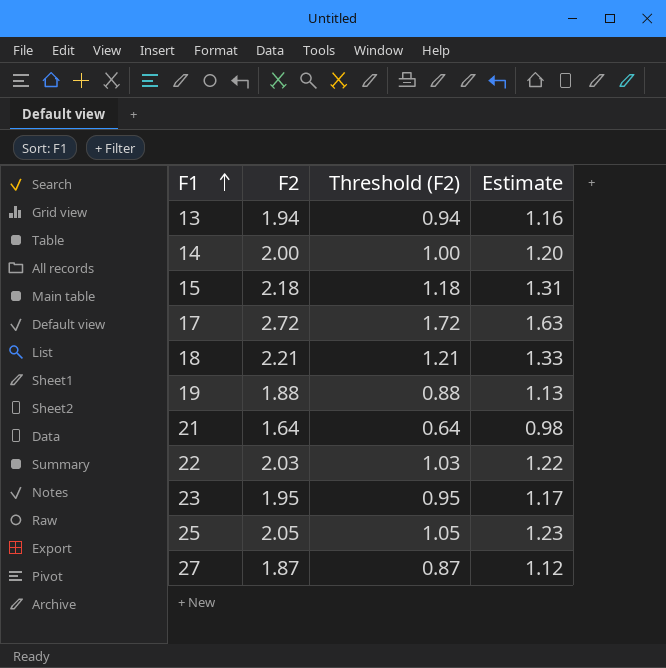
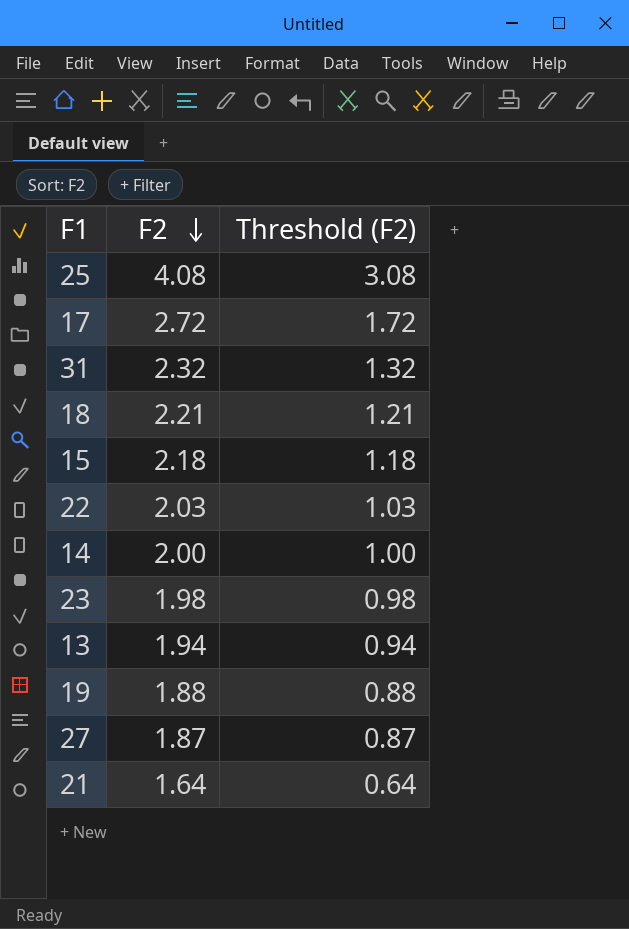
row order: F1 ascending -> F2 descending
column Estimate | formula: [F2] * 0.6 -> none
25 | F2: 2.05 -> 4.08
25 | Threshold (F2): 1.05 -> 3.08
row 31: none -> 2.32 | 1.32
23 | F2: 1.95 -> 1.98
23 | Threshold (F2): 0.95 -> 0.98

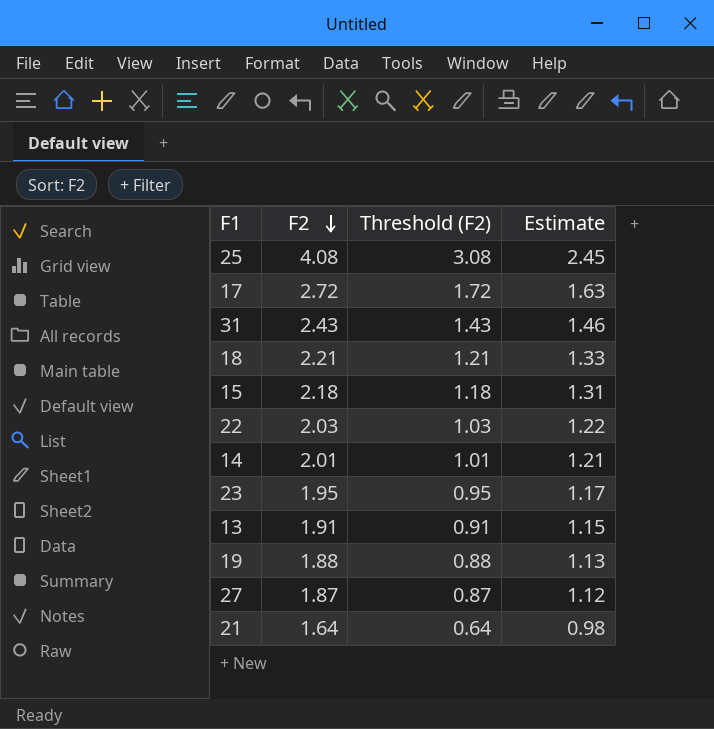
column Estimate | formula: none -> [F2] * 0.6
31 | F2: 2.32 -> 2.43
31 | Threshold (F2): 1.32 -> 1.43
14 | F2: 2.00 -> 2.01
14 | Threshold (F2): 1.00 -> 1.01
23 | F2: 1.98 -> 1.95
23 | Threshold (F2): 0.98 -> 0.95
13 | F2: 1.94 -> 1.91
13 | Threshold (F2): 0.94 -> 0.91

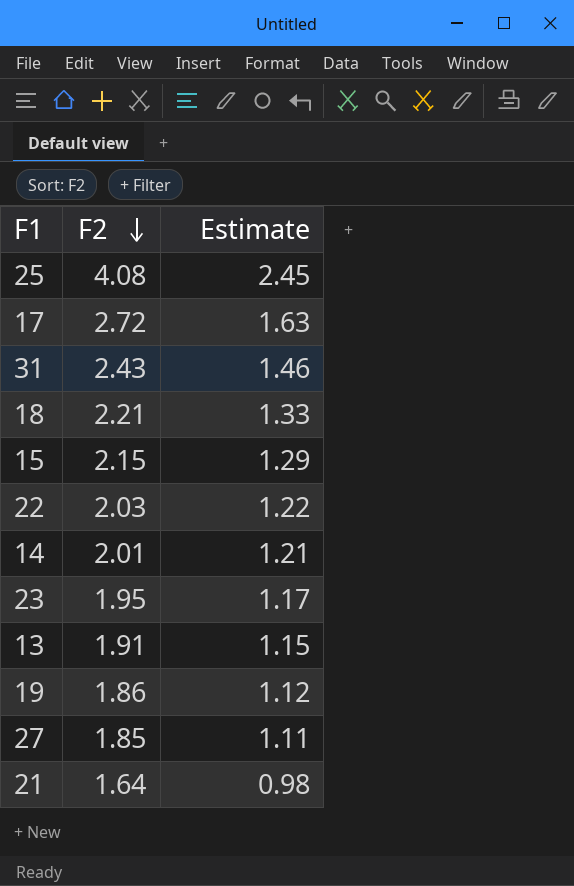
column Threshold (F2) | formula: [F2] - 1 -> none
15 | F2: 2.18 -> 2.15
15 | Estimate: 1.31 -> 1.29
19 | F2: 1.88 -> 1.86
19 | Estimate: 1.13 -> 1.12
27 | F2: 1.87 -> 1.85
27 | Estimate: 1.12 -> 1.11

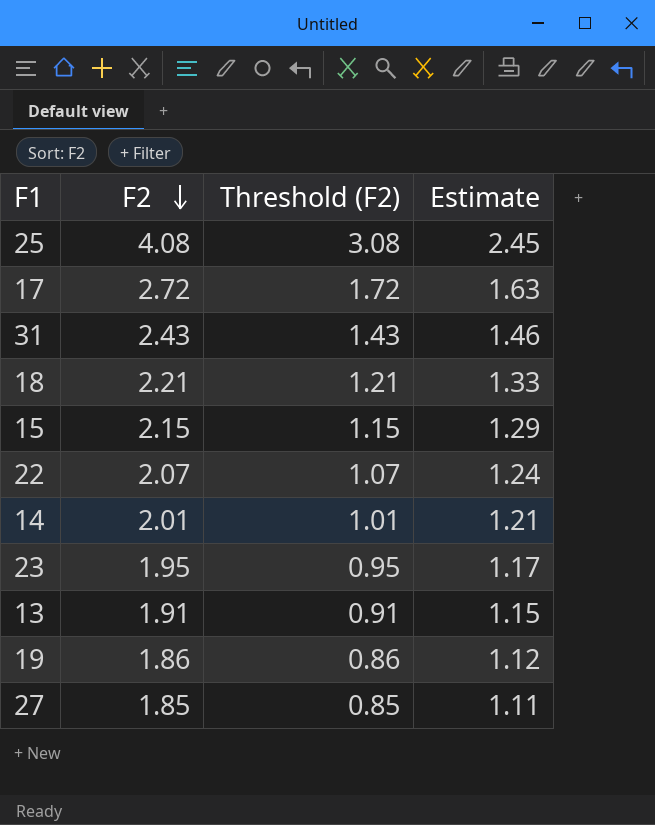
column Threshold (F2) | formula: none -> [F2] - 1
row 21: 1.64 | 0.98 -> none
22 | F2: 2.03 -> 2.07
22 | Estimate: 1.22 -> 1.24

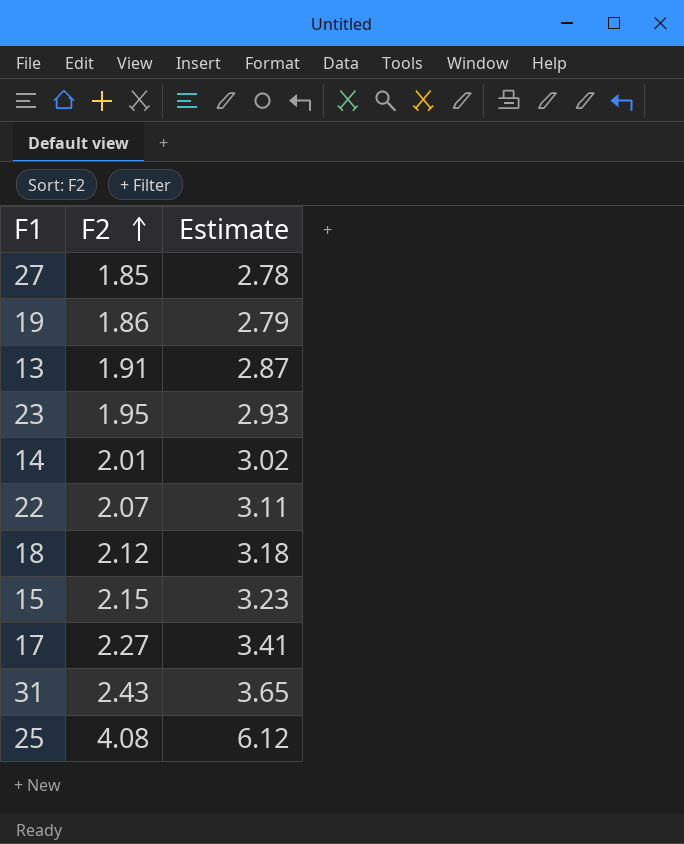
row order: F2 descending -> F2 ascending
column Threshold (F2) | formula: [F2] - 1 -> none
column Estimate | formula: [F2] * 0.6 -> [F2] * 1.5
18 | F2: 2.21 -> 2.12
17 | F2: 2.72 -> 2.27

